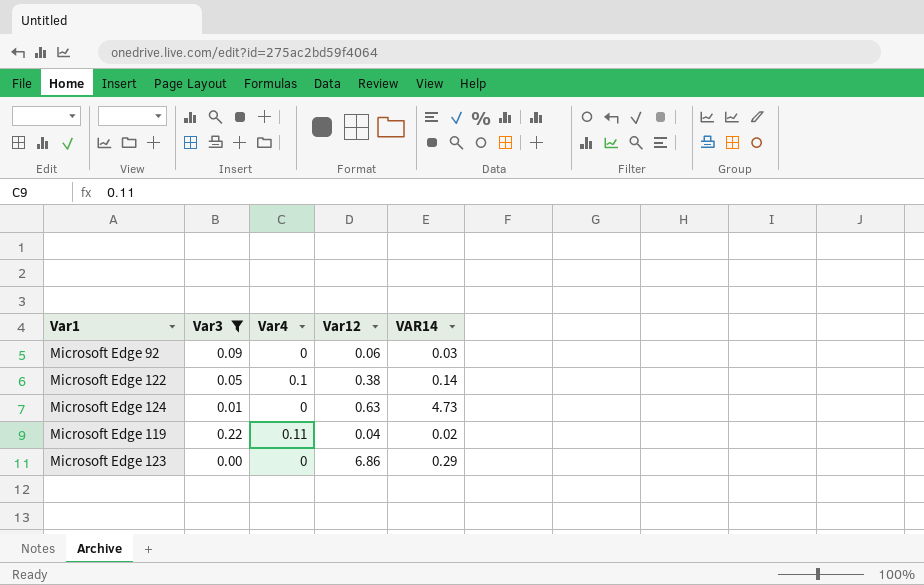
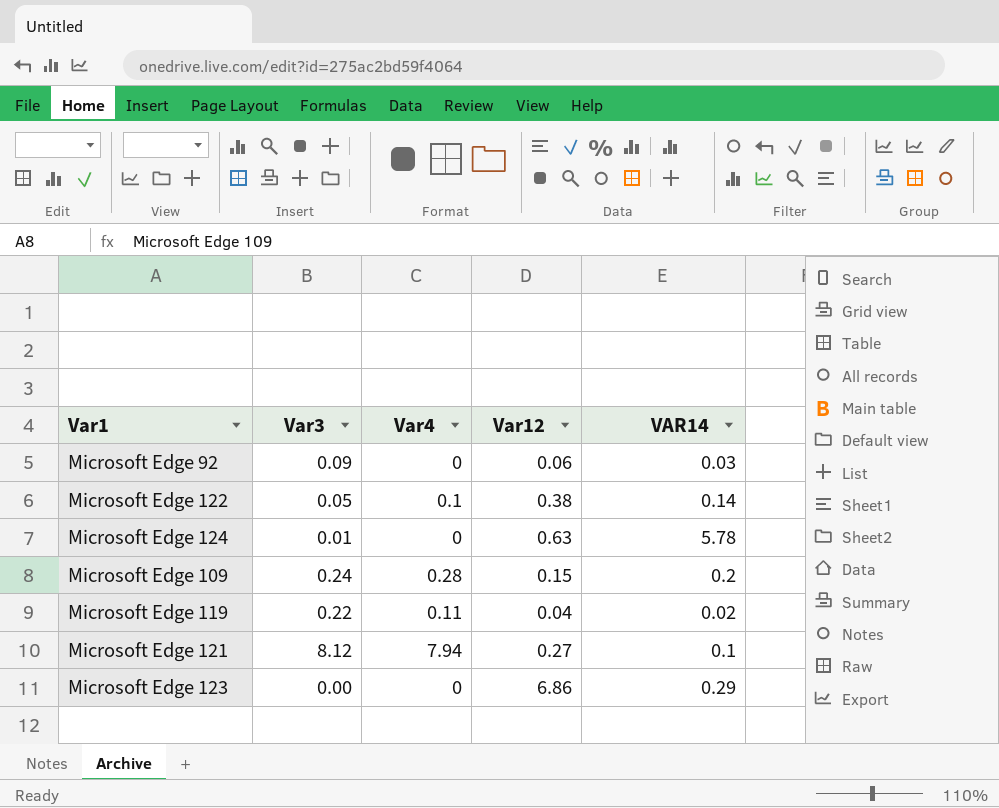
filter: Var3 <= 0.22 -> none
Microsoft Edge 124 | VAR14: 4.73 -> 5.78

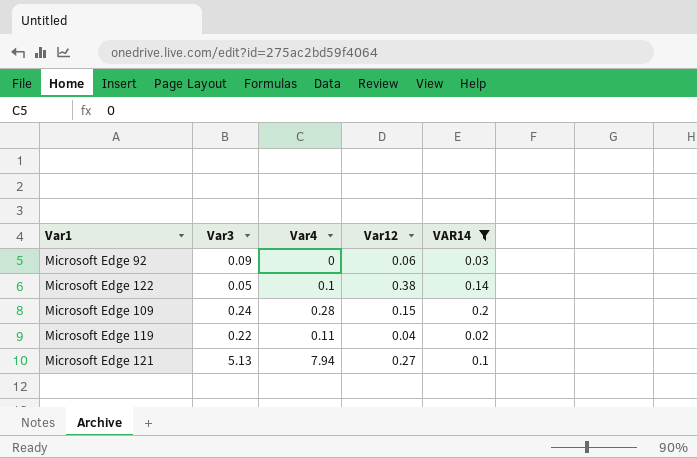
filter: none -> VAR14 <= 0.2
Microsoft Edge 121 | Var3: 8.12 -> 5.13

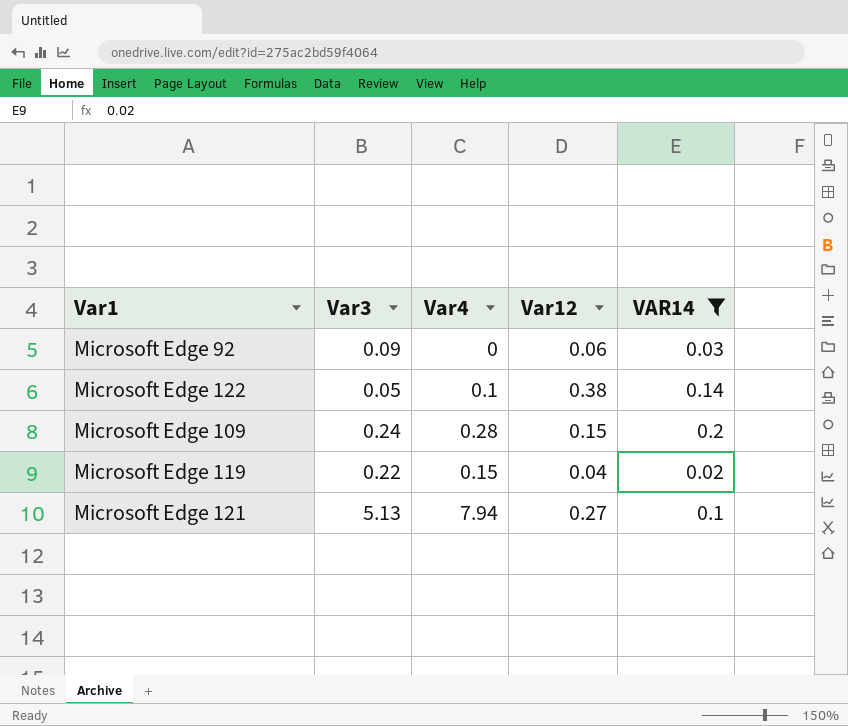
Microsoft Edge 119 | Var4: 0.11 -> 0.15

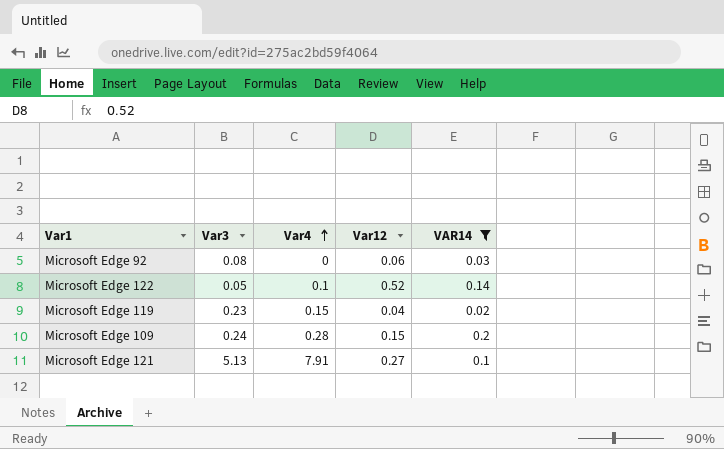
row order: none -> Var4 ascending
Microsoft Edge 92 | Var3: 0.09 -> 0.08
Microsoft Edge 122 | Var12: 0.38 -> 0.52
Microsoft Edge 119 | Var3: 0.22 -> 0.23
Microsoft Edge 121 | Var4: 7.94 -> 7.91

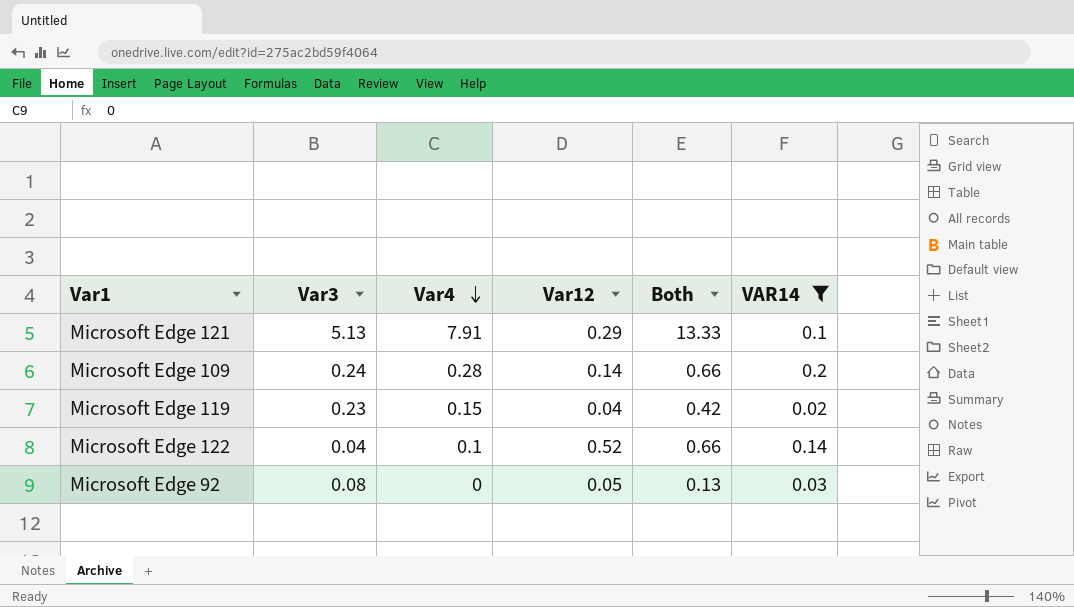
row order: Var4 ascending -> Var4 descending
column Both | formula: none -> [Var3] + [Var4] + [Var12]
Microsoft Edge 121 | Var12: 0.27 -> 0.29
Microsoft Edge 109 | Var12: 0.15 -> 0.14
Microsoft Edge 122 | Var3: 0.05 -> 0.04
Microsoft Edge 92 | Var12: 0.06 -> 0.05

